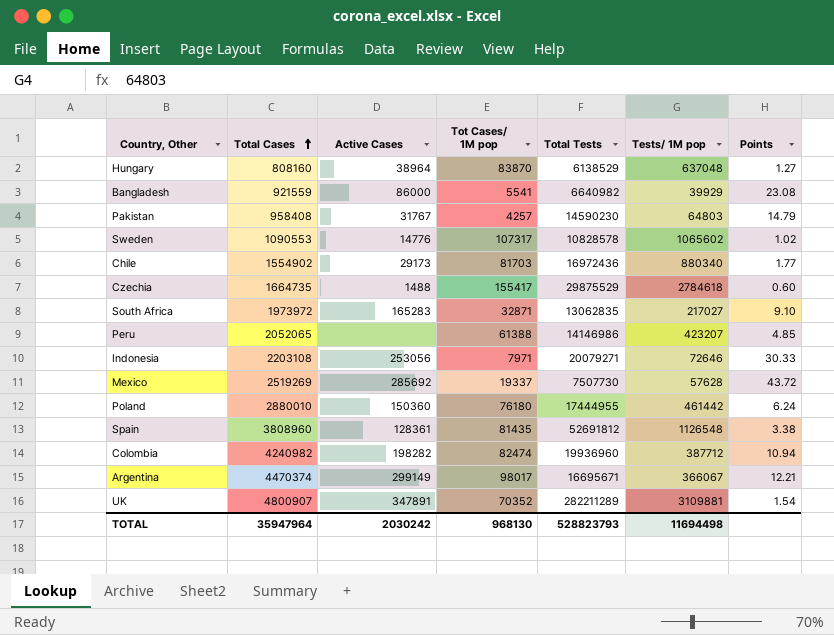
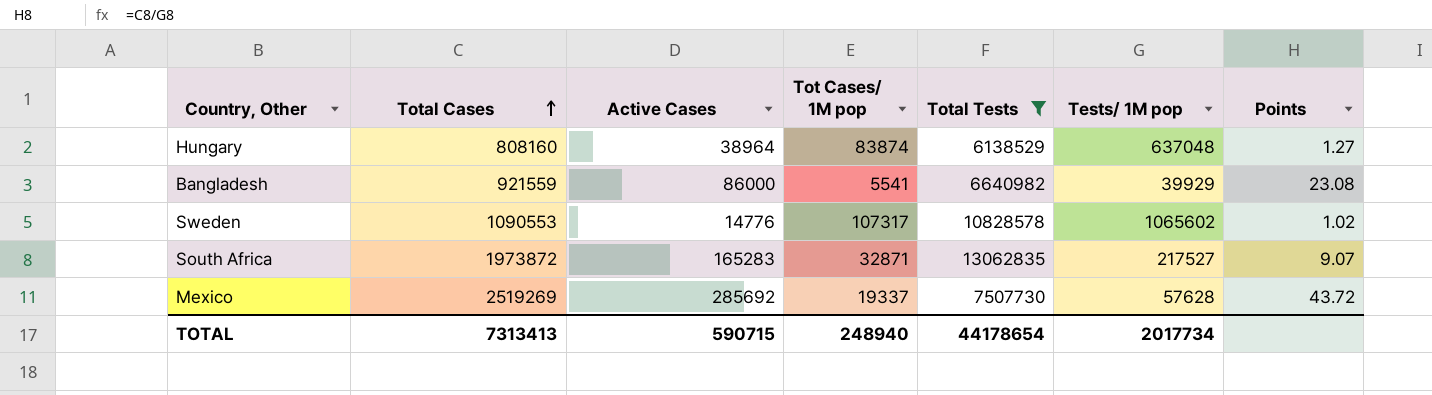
filter: none -> Total Tests <= 13062835
Hungary | Tot Cases/ 1M pop: 83870 -> 83874
South Africa | Total Cases: 1973972 -> 1973872
South Africa | Tests/ 1M pop: 217027 -> 217527
South Africa | Points: 9.10 -> 9.07
TOTAL | Total Cases: 35947964 -> 7313413
TOTAL | Active Cases: 2030242 -> 590715
TOTAL | Tot Cases/ 1M pop: 968130 -> 248940
TOTAL | Total Tests: 528823793 -> 44178654
TOTAL | Tests/ 1M pop: 11694498 -> 2017734

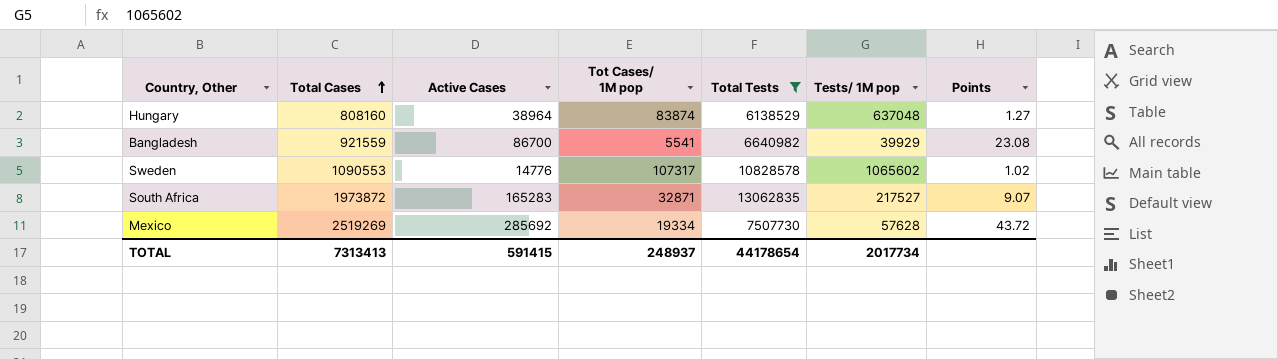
Bangladesh | Active Cases: 86000 -> 86700
Mexico | Tot Cases/ 1M pop: 19337 -> 19334
TOTAL | Active Cases: 590715 -> 591415
TOTAL | Tot Cases/ 1M pop: 248940 -> 248937

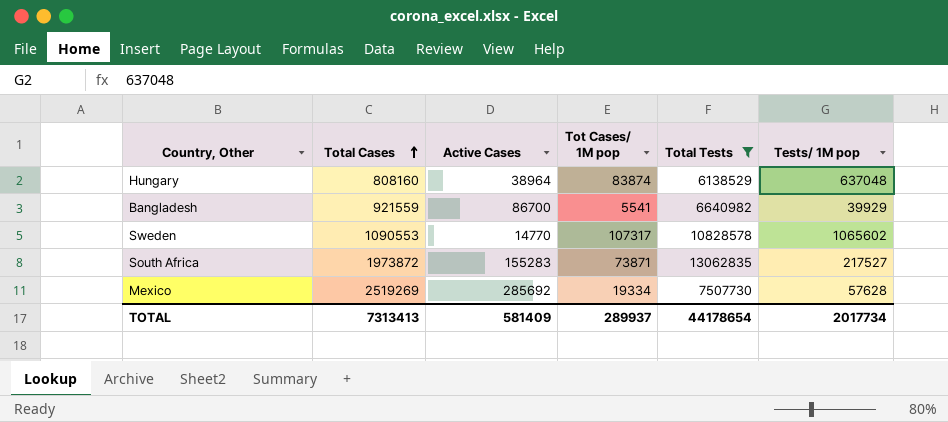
column Points | formula: [Total Cases] / [Tests/ 1M pop] -> none
Sweden | Active Cases: 14776 -> 14770
South Africa | Active Cases: 165283 -> 155283
South Africa | Tot Cases/ 1M pop: 32871 -> 73871
TOTAL | Active Cases: 591415 -> 581409
TOTAL | Tot Cases/ 1M pop: 248937 -> 289937

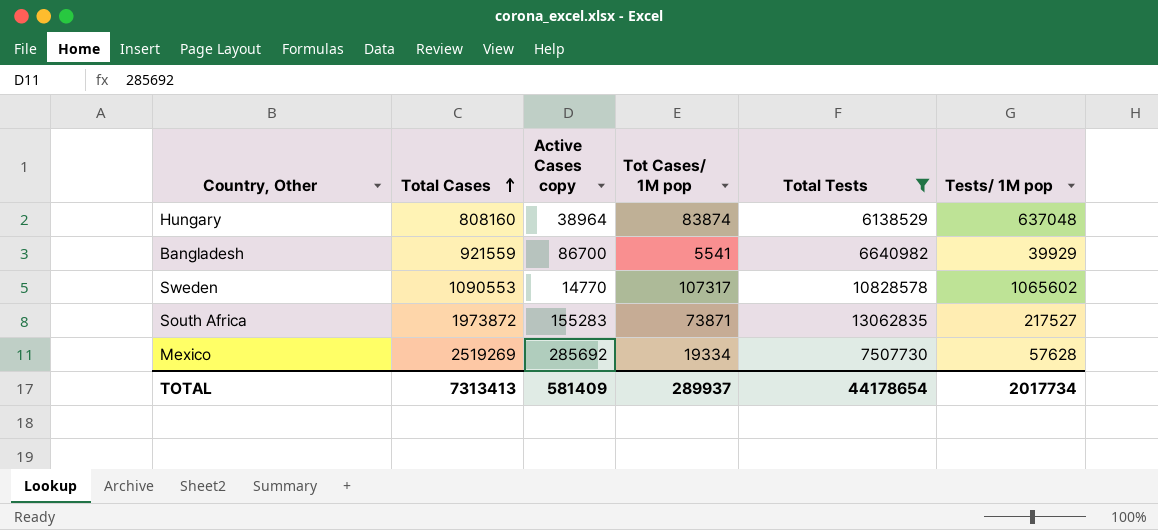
column name: Active Cases -> Active Cases copy

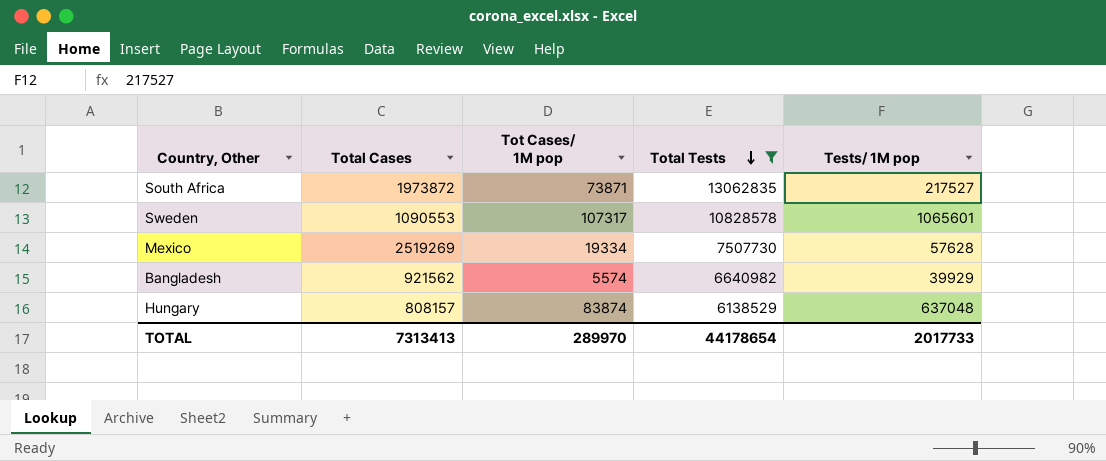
row order: Total Cases ascending -> Total Tests descending
column Active Cases copy | position: 3 -> none
Sweden | Tests/ 1M pop: 1065602 -> 1065601
Bangladesh | Total Cases: 921559 -> 921562
Bangladesh | Tot Cases/ 1M pop: 5541 -> 5574
Hungary | Total Cases: 808160 -> 808157
TOTAL | Tot Cases/ 1M pop: 289937 -> 289970
TOTAL | Tests/ 1M pop: 2017734 -> 2017733

